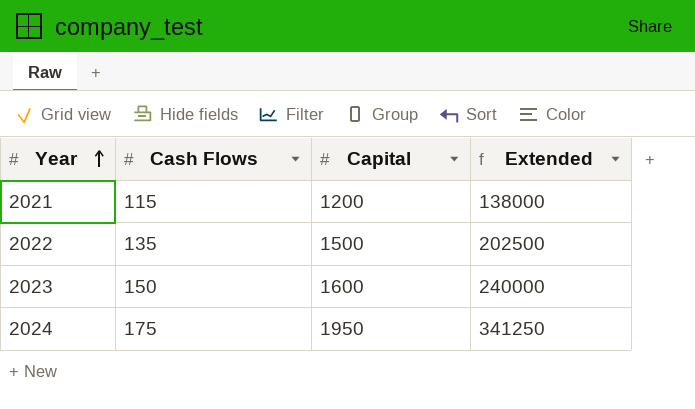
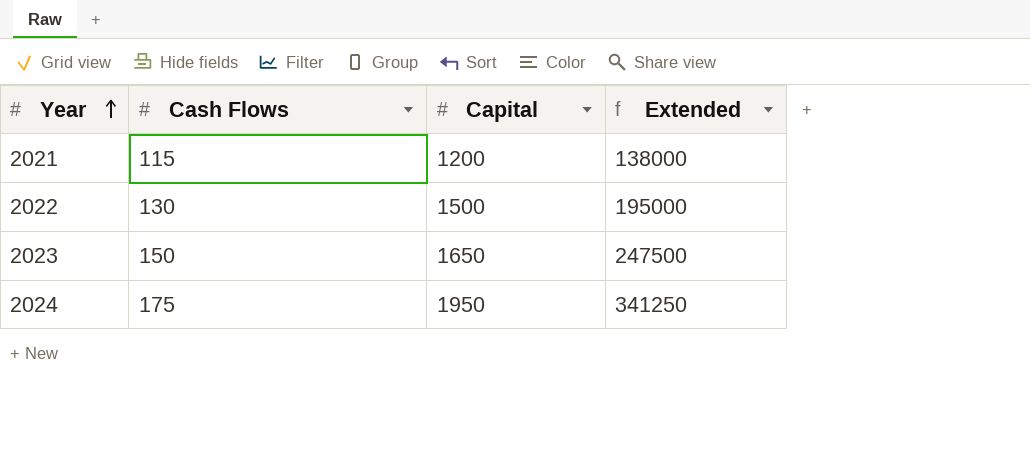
2022 | Cash Flows: 135 -> 130
2022 | Extended: 202500 -> 195000
2023 | Capital: 1600 -> 1650
2023 | Extended: 240000 -> 247500

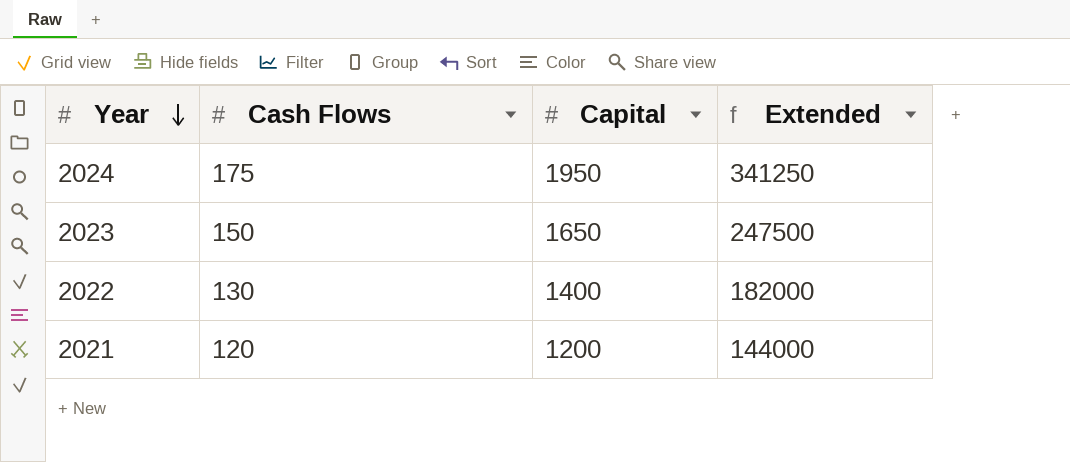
row order: Year ascending -> Year descending
2022 | Capital: 1500 -> 1400
2022 | Extended: 195000 -> 182000
2021 | Cash Flows: 115 -> 120
2021 | Extended: 138000 -> 144000

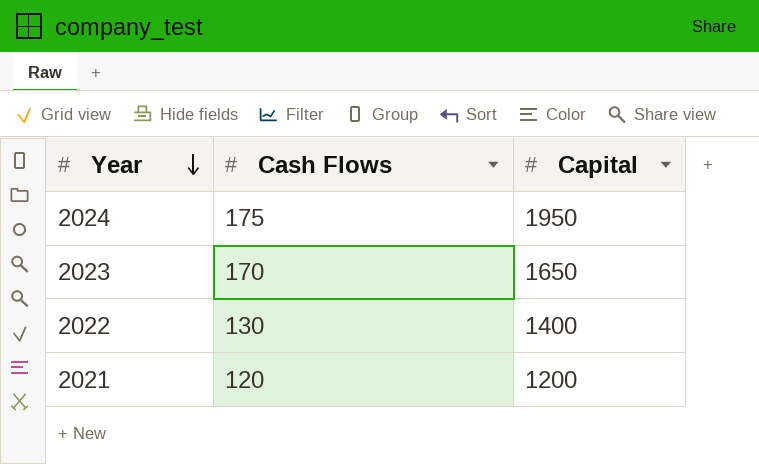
column Extended | formula: [Cash Flows] * [Capital] -> none
2023 | Cash Flows: 150 -> 170

